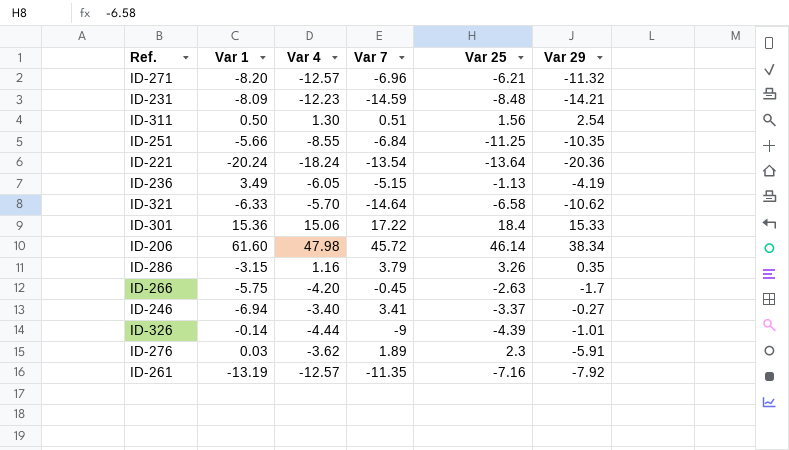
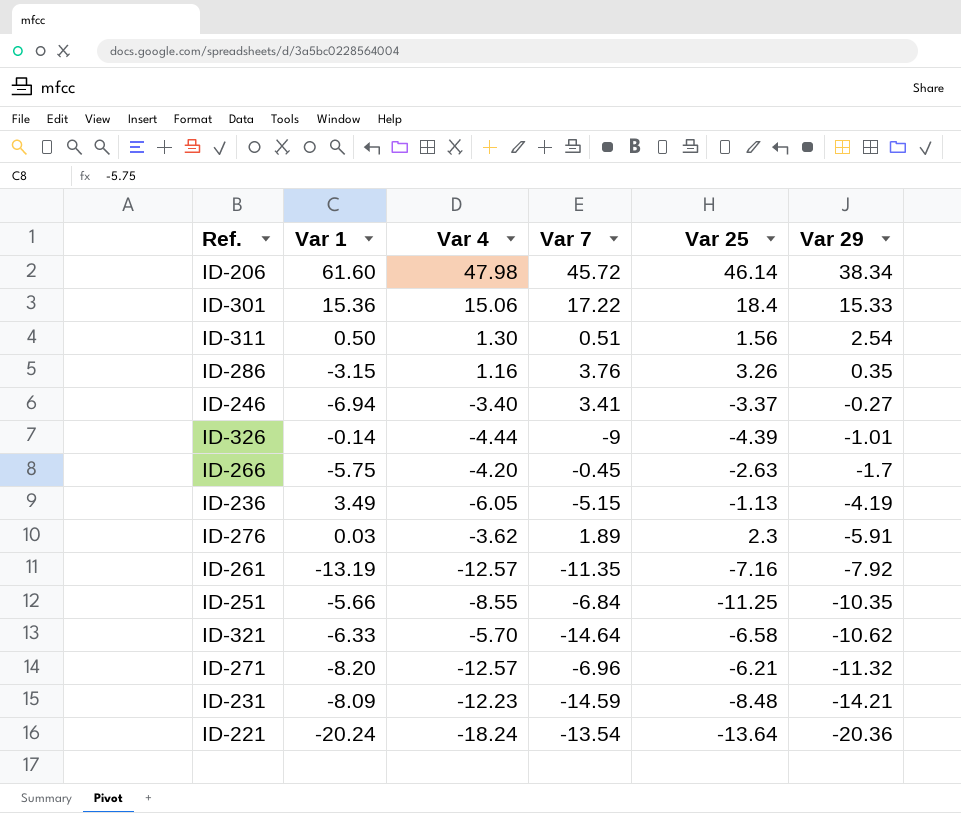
row order: none -> Var 29 descending
ID-286 | Var 7: 3.79 -> 3.76

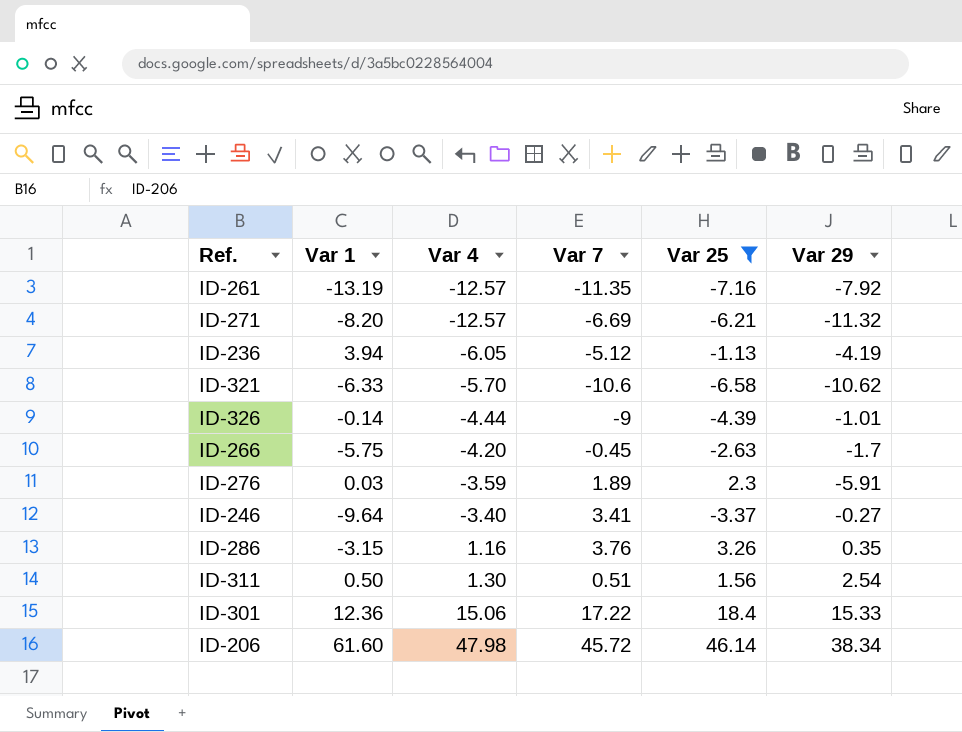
filter: none -> Var 25 >= -7.16
row order: Var 29 descending -> Var 4 ascending
ID-271 | Var 7: -6.96 -> -6.69
ID-236 | Var 1: 3.49 -> 3.94
ID-236 | Var 7: -5.15 -> -5.12
ID-321 | Var 7: -14.64 -> -10.6
ID-276 | Var 4: -3.62 -> -3.59
ID-246 | Var 1: -6.94 -> -9.64
ID-301 | Var 1: 15.36 -> 12.36

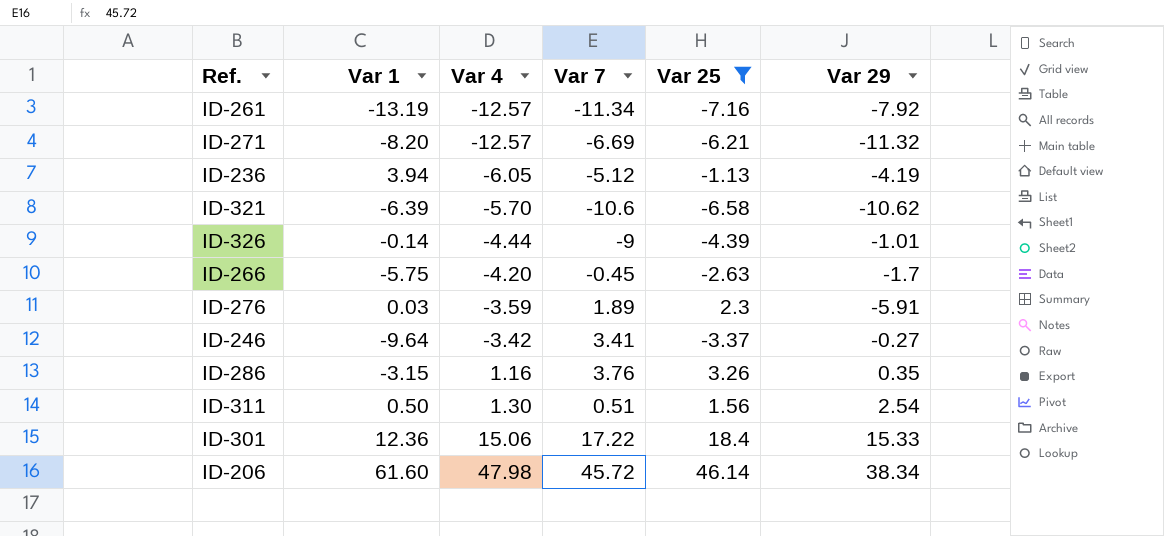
ID-261 | Var 7: -11.35 -> -11.34
ID-321 | Var 1: -6.33 -> -6.39
ID-246 | Var 4: -3.40 -> -3.42

